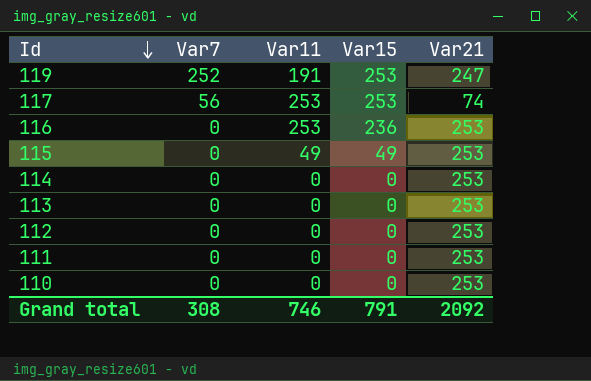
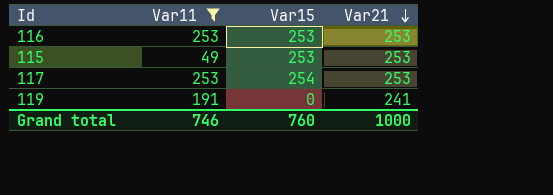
filter: none -> Var11 != 0
row order: Id descending -> Var21 descending
column Var7 | position: 2 -> none
116 | Var15: 236 -> 253
115 | Var15: 49 -> 253
117 | Var15: 253 -> 254
117 | Var21: 74 -> 253
119 | Var15: 253 -> 0
119 | Var21: 247 -> 241
Grand total | Var15: 791 -> 760
Grand total | Var21: 2092 -> 1000

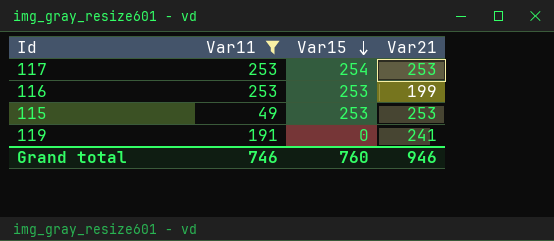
row order: Var21 descending -> Var15 descending
116 | Var21: 253 -> 199
Grand total | Var21: 1000 -> 946

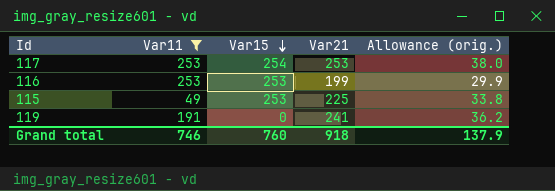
column Allowance (orig.) | formula: none -> [Var21] * 0.15
115 | Var21: 253 -> 225
Grand total | Var21: 946 -> 918

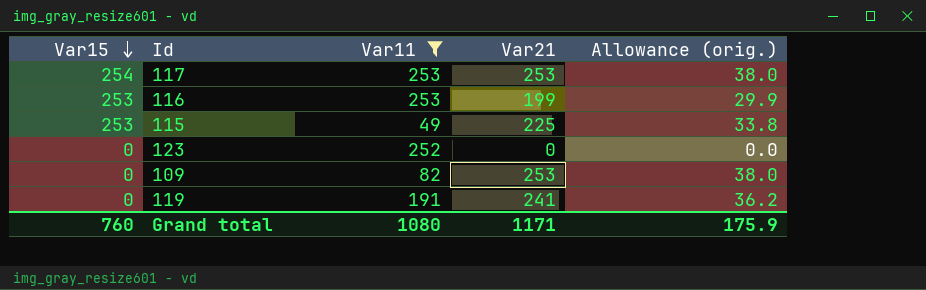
column Var15 | position: 3 -> 1
row 123: none -> 0 | 252 | 0 | 0.0
row 109: none -> 0 | 82 | 253 | 38.0
Grand total | Var11: 746 -> 1080
Grand total | Var21: 918 -> 1171
Grand total | Allowance (orig.): 137.9 -> 175.9

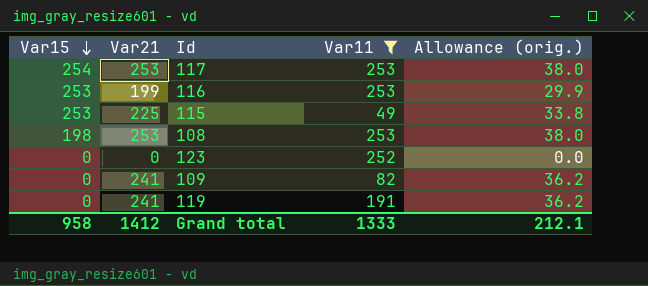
column Var21 | position: 4 -> 2
row 108: none -> 198 | 253 | 253 | 38.0
109 | Var21: 253 -> 241
109 | Allowance (orig.): 38.0 -> 36.2
Grand total | Var15: 760 -> 958
Grand total | Var21: 1171 -> 1412
Grand total | Var11: 1080 -> 1333
Grand total | Allowance (orig.): 175.9 -> 212.1

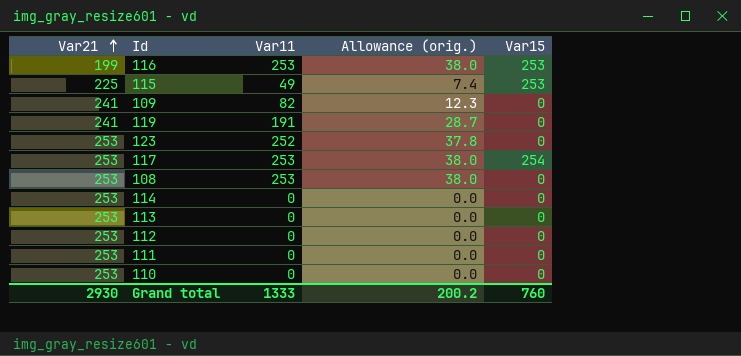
filter: Var11 != 0 -> none
row order: Var15 descending -> Var21 ascending
column Allowance (orig.) | formula: [Var21] * 0.15 -> [Var11] * 0.15
column Var15 | position: 1 -> 5
123 | Var21: 0 -> 253
108 | Var15: 198 -> 0
Grand total | Var21: 1412 -> 2930
Grand total | Allowance (orig.): 212.1 -> 200.2
Grand total | Var15: 958 -> 760

